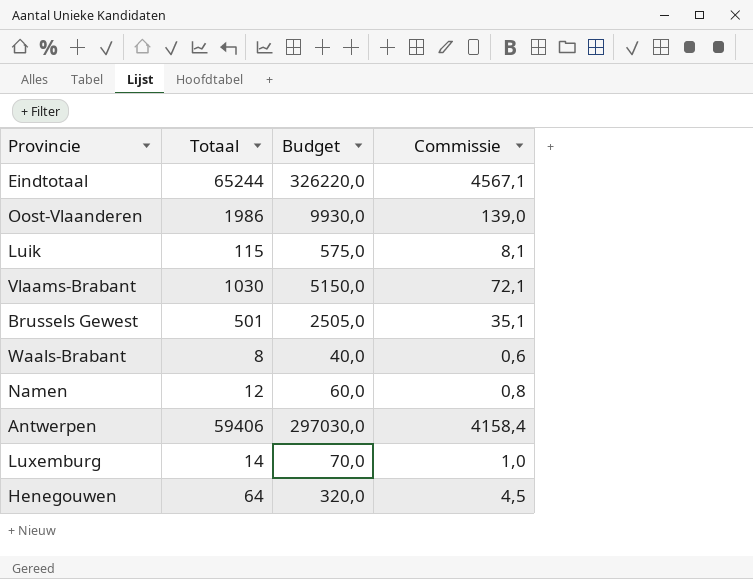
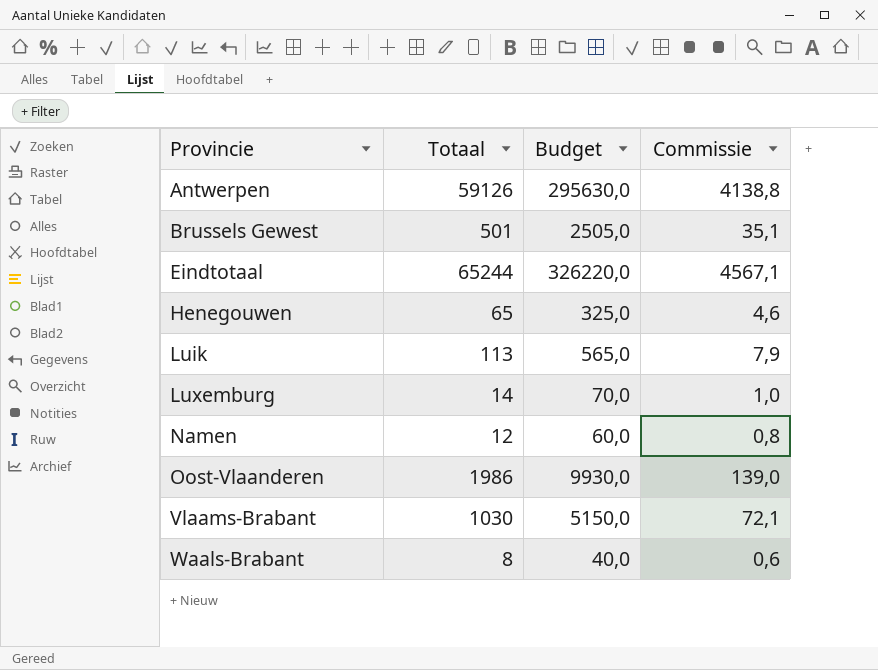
row order: none -> Provincie ascending
Antwerpen | Totaal: 59406 -> 59126
Antwerpen | Budget: 297030,0 -> 295630,0
Antwerpen | Commissie: 4158,4 -> 4138,8
Henegouwen | Totaal: 64 -> 65
Henegouwen | Budget: 320,0 -> 325,0
Henegouwen | Commissie: 4,5 -> 4,6
Luik | Totaal: 115 -> 113
Luik | Budget: 575,0 -> 565,0
Luik | Commissie: 8,1 -> 7,9

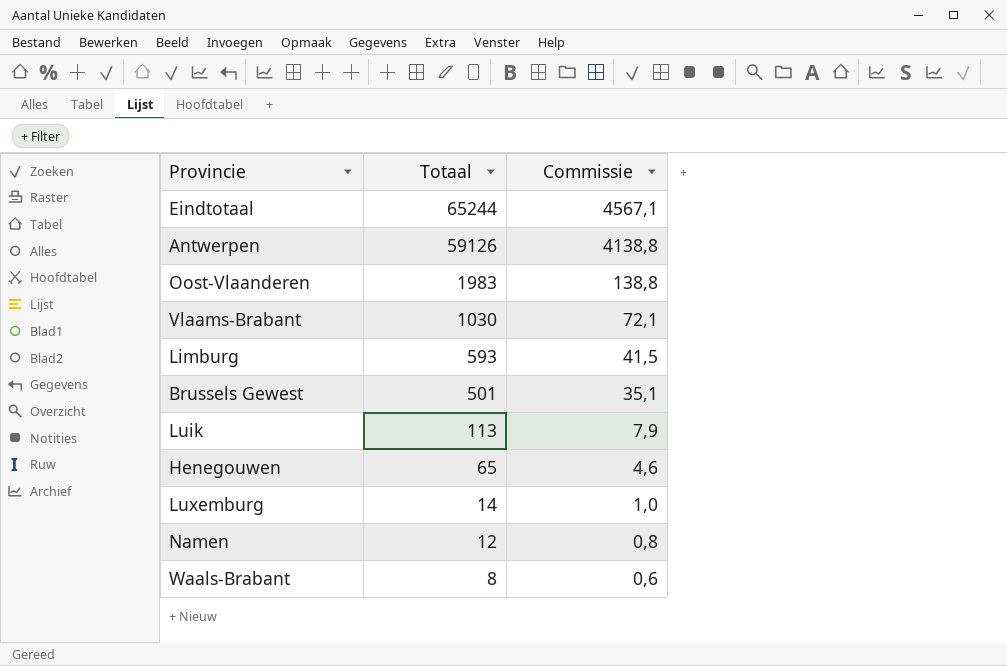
row order: Provincie ascending -> Totaal descending
column Budget | formula: [Totaal] * 5 -> none
Oost-Vlaanderen | Totaal: 1986 -> 1983
Oost-Vlaanderen | Commissie: 139,0 -> 138,8
row Limburg: none -> 593 | 41,5

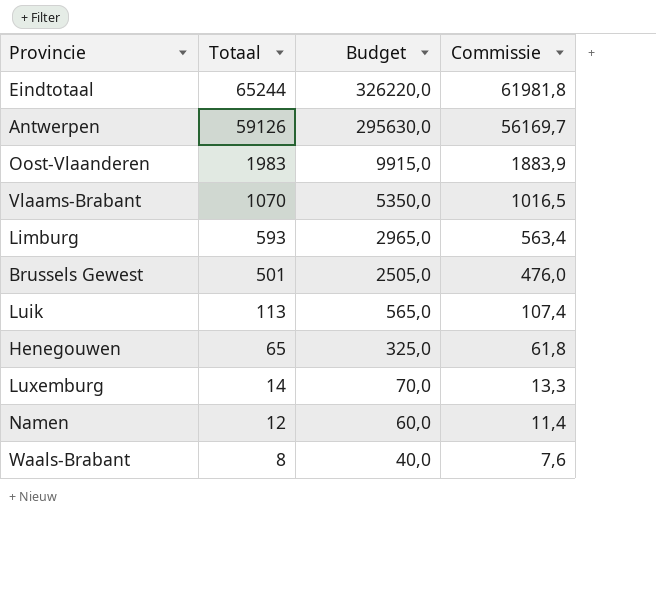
column Budget | formula: none -> [Totaal] * 5
column Commissie | formula: [Totaal] * 0,07 -> [Totaal] * 0,95
Vlaams-Brabant | Totaal: 1030 -> 1070

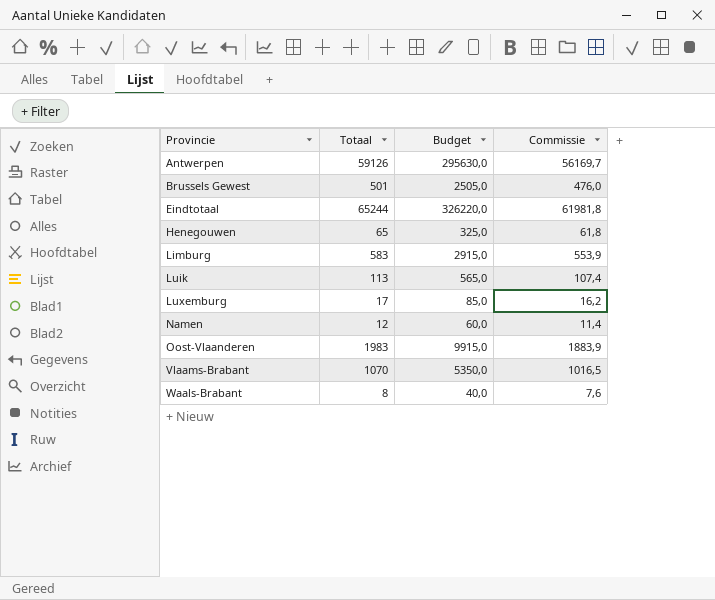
row order: Totaal descending -> Provincie ascending
Limburg | Totaal: 593 -> 583
Limburg | Budget: 2965,0 -> 2915,0
Limburg | Commissie: 563,4 -> 553,9
Luxemburg | Totaal: 14 -> 17
Luxemburg | Budget: 70,0 -> 85,0
Luxemburg | Commissie: 13,3 -> 16,2

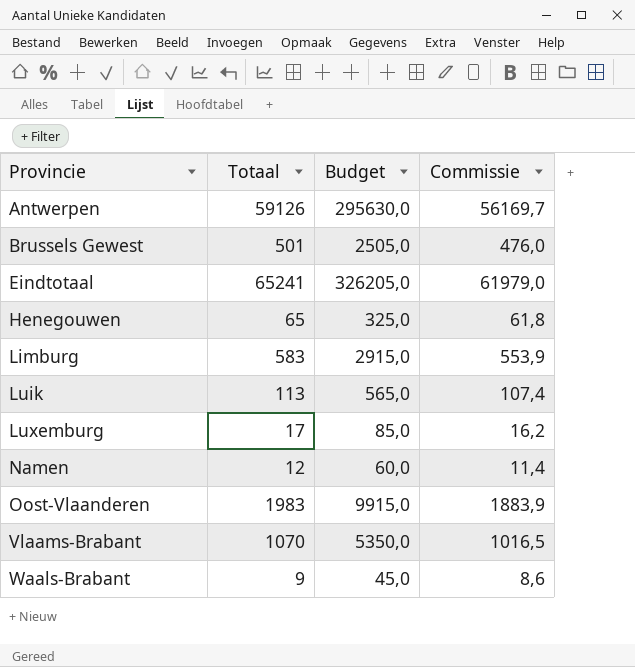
Eindtotaal | Totaal: 65244 -> 65241
Eindtotaal | Budget: 326220,0 -> 326205,0
Eindtotaal | Commissie: 61981,8 -> 61979,0
Waals-Brabant | Totaal: 8 -> 9
Waals-Brabant | Budget: 40,0 -> 45,0
Waals-Brabant | Commissie: 7,6 -> 8,6

